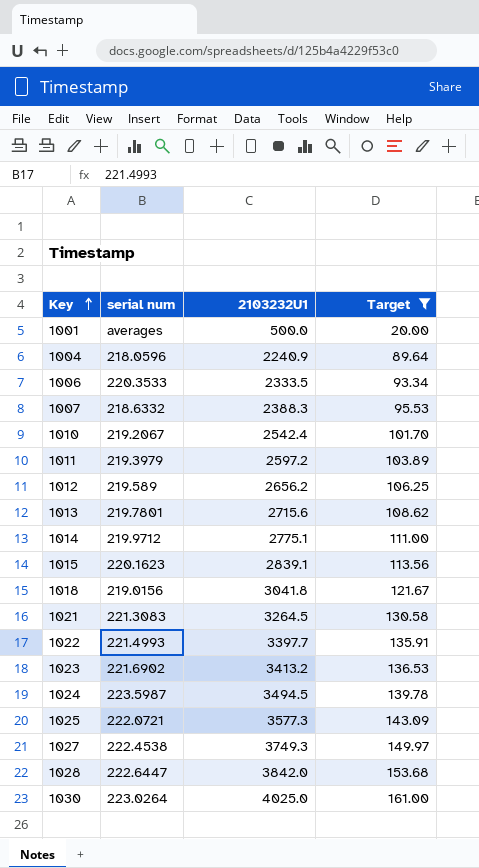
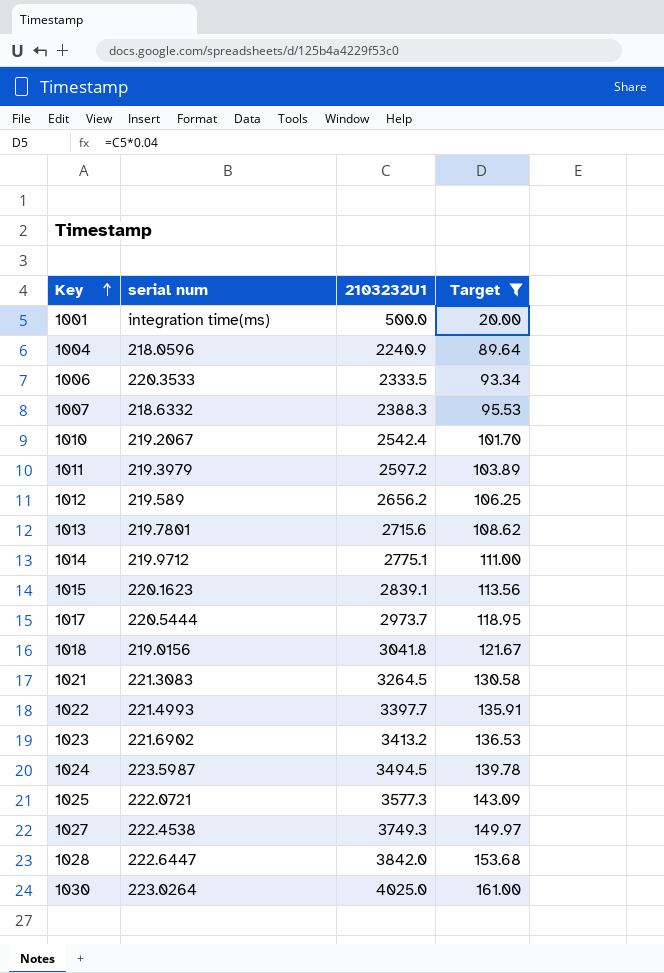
1001 | serial num: averages -> integration time(ms)
row 1017: none -> 220.5444 | 2973.7 | 118.95

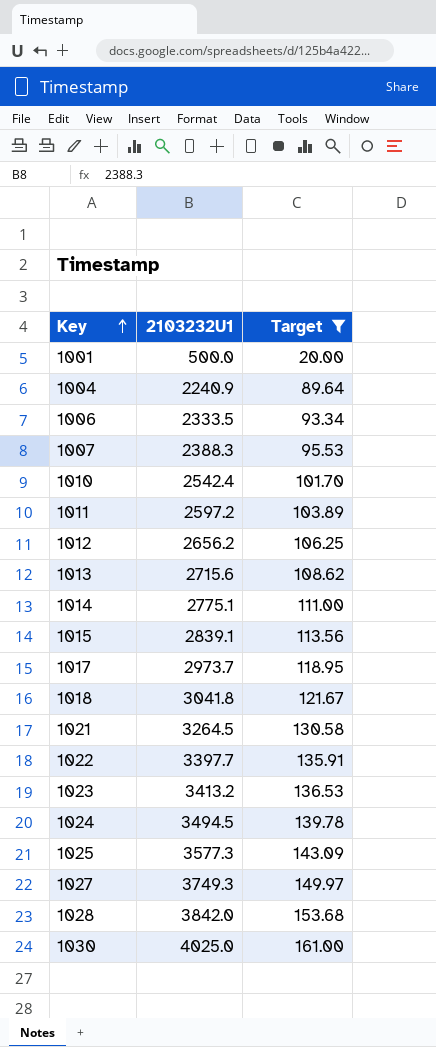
column serial num | position: 2 -> none

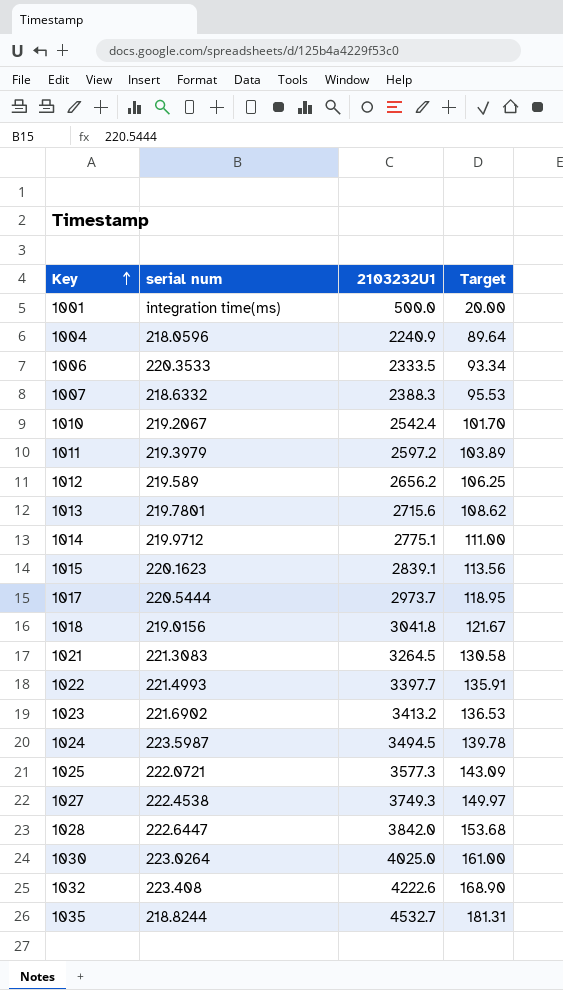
filter: Target <= 161.00 -> none
column serial num | position: none -> 2

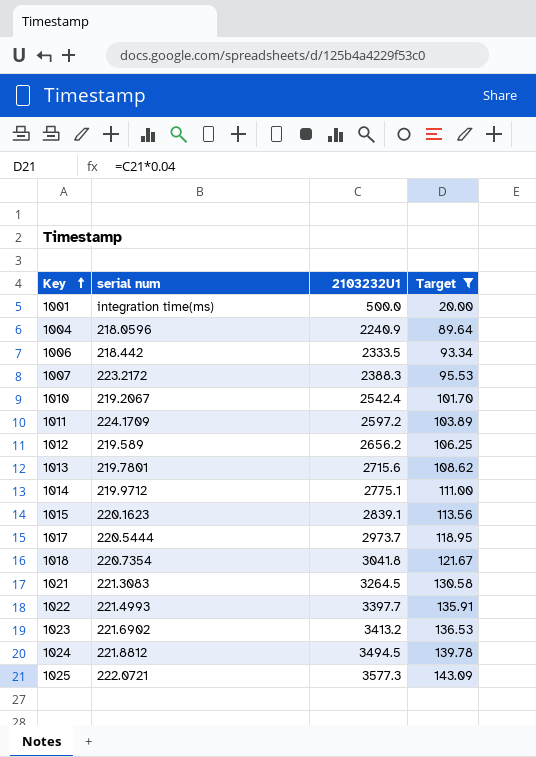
filter: none -> Target <= 143.09
1006 | serial num: 220.3533 -> 218.442
1007 | serial num: 218.6332 -> 223.2172
1011 | serial num: 219.3979 -> 224.1709
1018 | serial num: 219.0156 -> 220.7354
1024 | serial num: 223.5987 -> 221.8812

